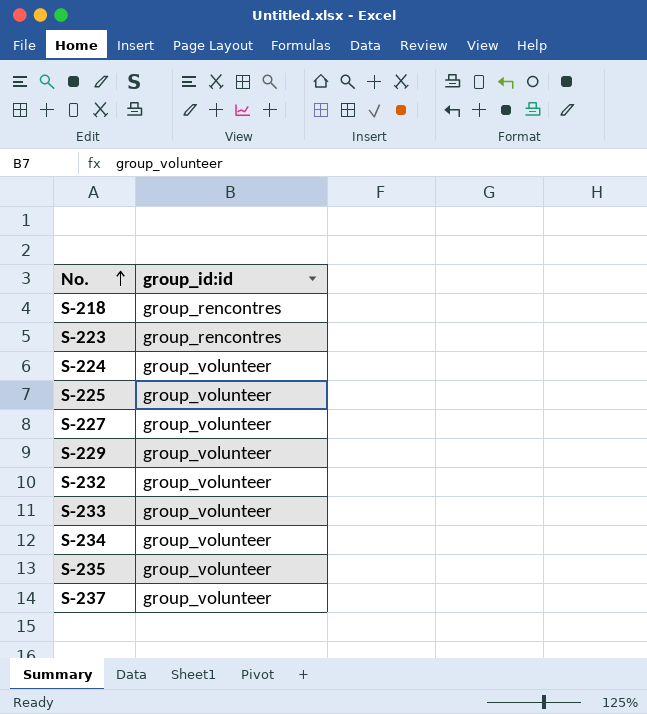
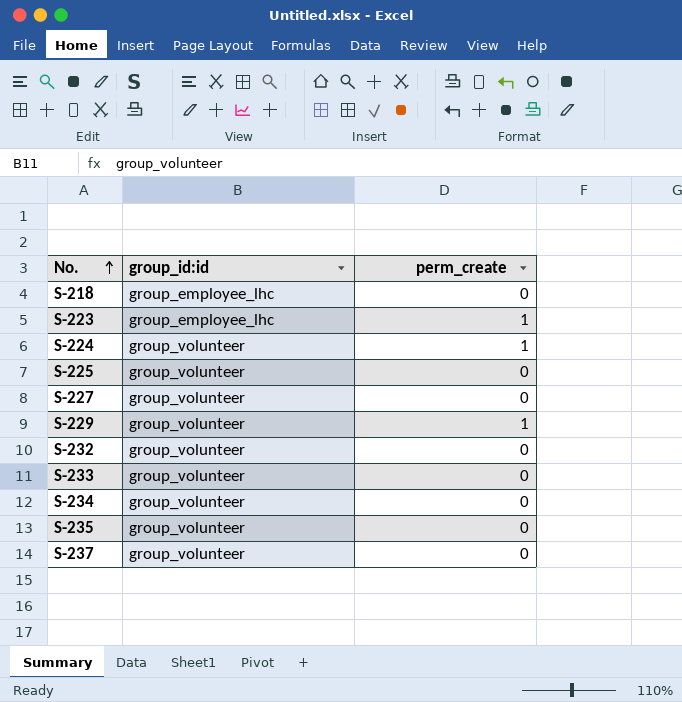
column perm_create | position: none -> 3
S-218 | group_id:id: group_rencontres -> group_employee_lhc
S-223 | group_id:id: group_rencontres -> group_employee_lhc

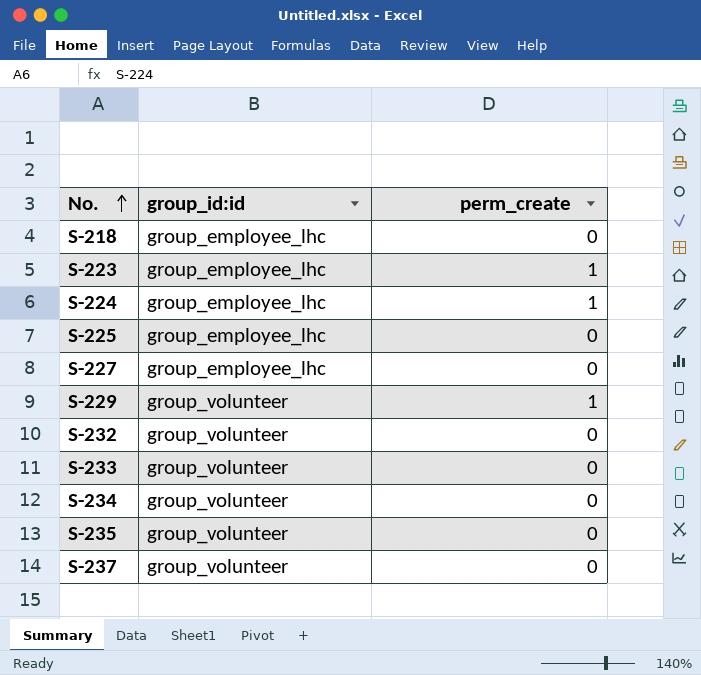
S-224 | group_id:id: group_volunteer -> group_employee_lhc
S-225 | group_id:id: group_volunteer -> group_employee_lhc
S-227 | group_id:id: group_volunteer -> group_employee_lhc

